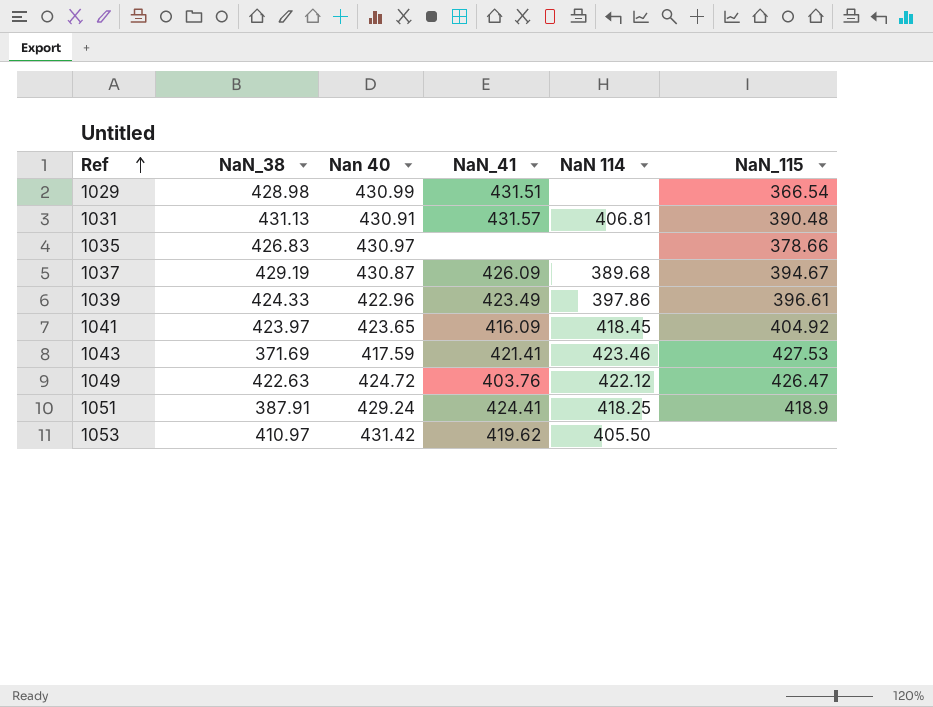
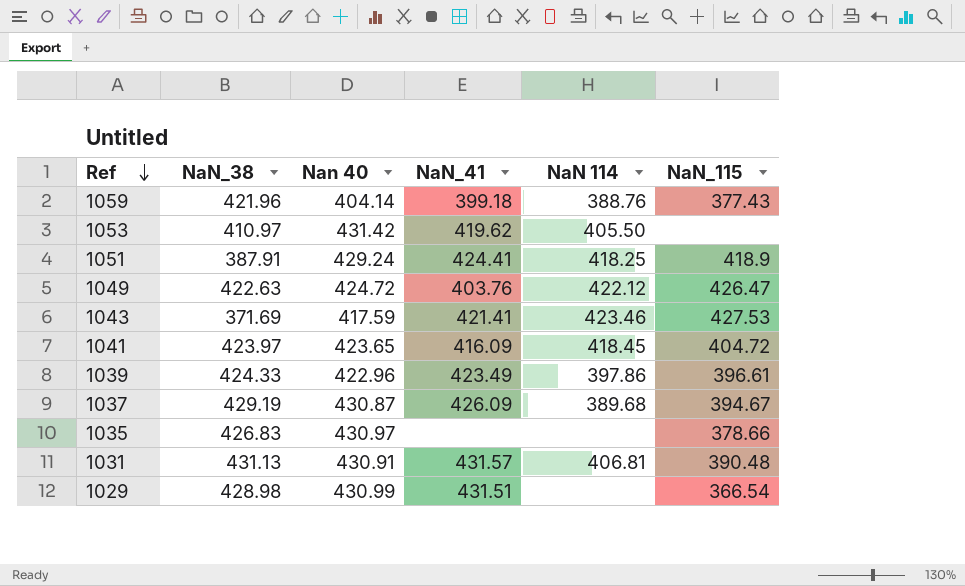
row order: Ref ascending -> Ref descending
row 1059: none -> 421.96 | 404.14 | 399.18 | 388.76 | 377.43
1041 | NaN_115: 404.92 -> 404.72

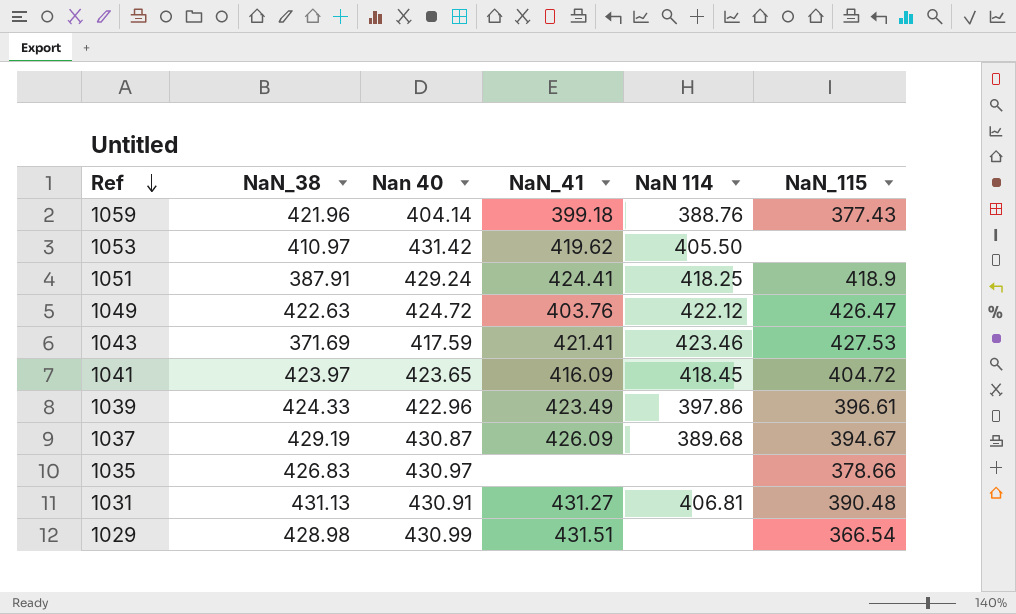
1031 | NaN_41: 431.57 -> 431.27

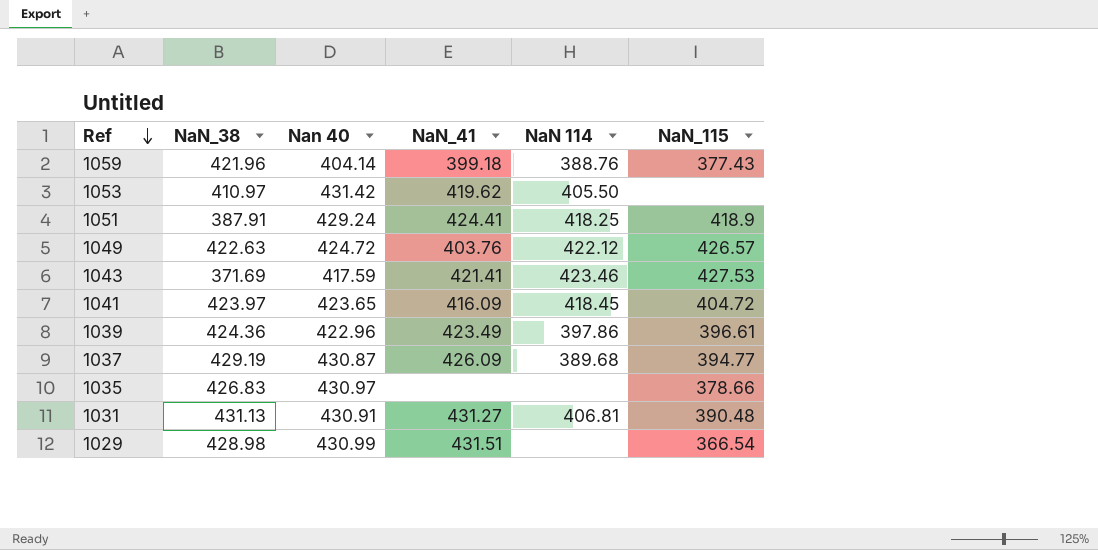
1049 | NaN_115: 426.47 -> 426.57
1039 | NaN_38: 424.33 -> 424.36
1037 | NaN_115: 394.67 -> 394.77

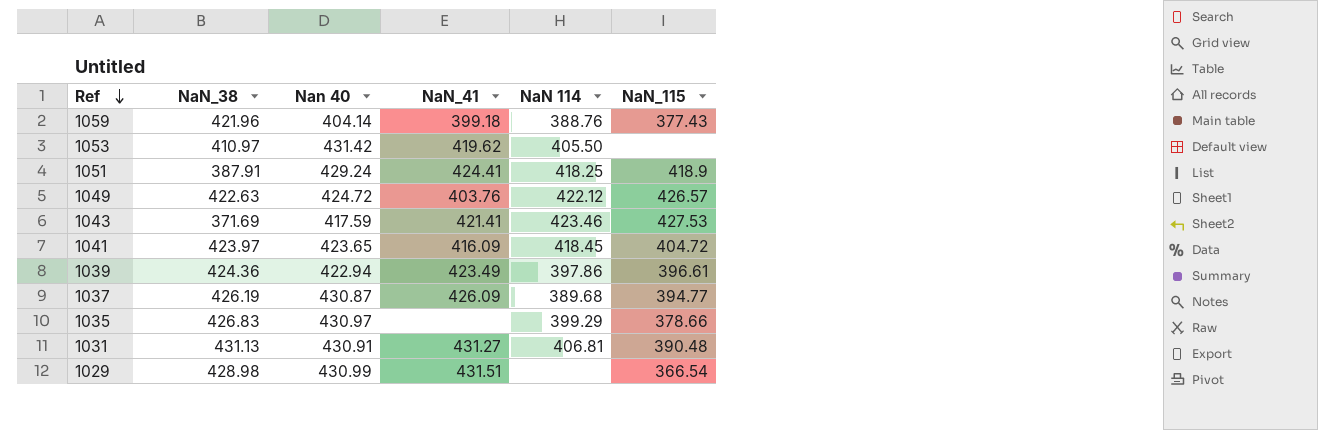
1039 | Nan 40: 422.96 -> 422.94
1037 | NaN_38: 429.19 -> 426.19
1035 | NaN 114: none -> 399.29

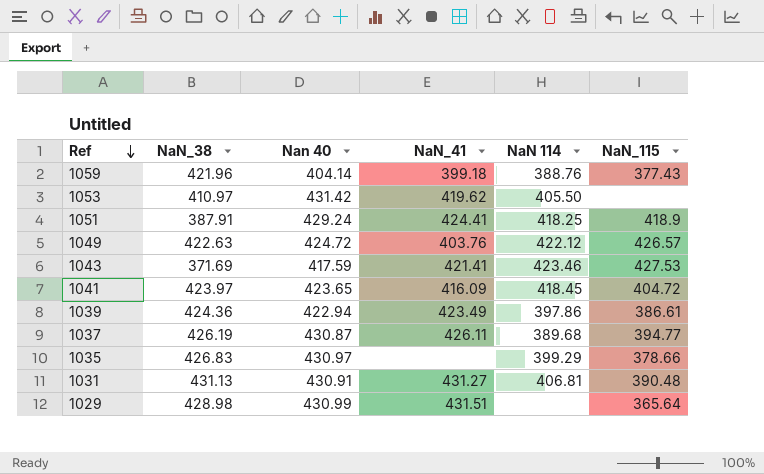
1039 | NaN_115: 396.61 -> 386.61
1037 | NaN_41: 426.09 -> 426.11
1029 | NaN_115: 366.54 -> 365.64

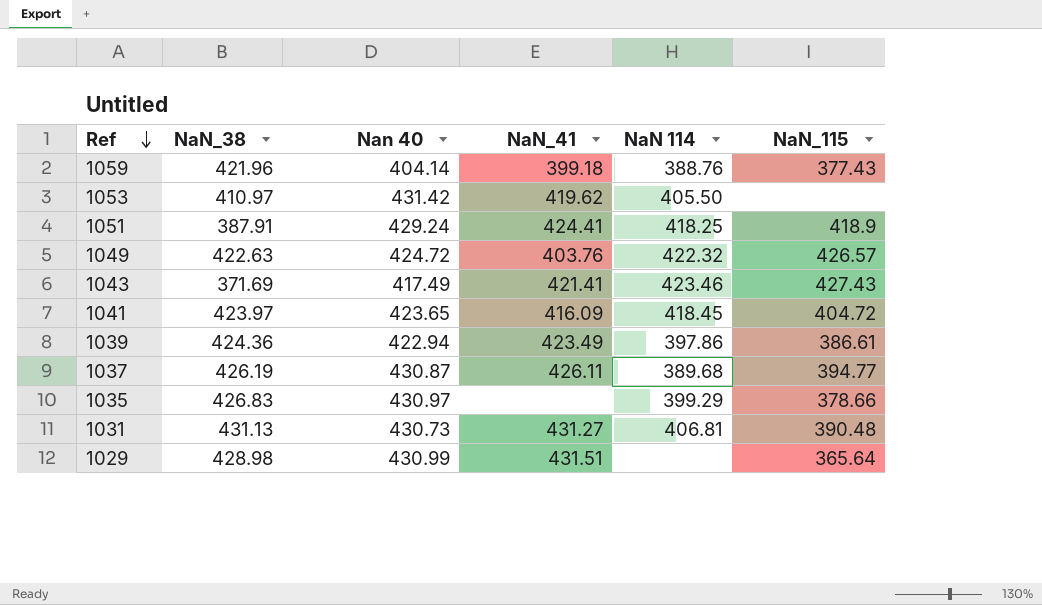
1049 | NaN 114: 422.12 -> 422.32
1043 | Nan 40: 417.59 -> 417.49
1043 | NaN_115: 427.53 -> 427.43
1031 | Nan 40: 430.91 -> 430.73

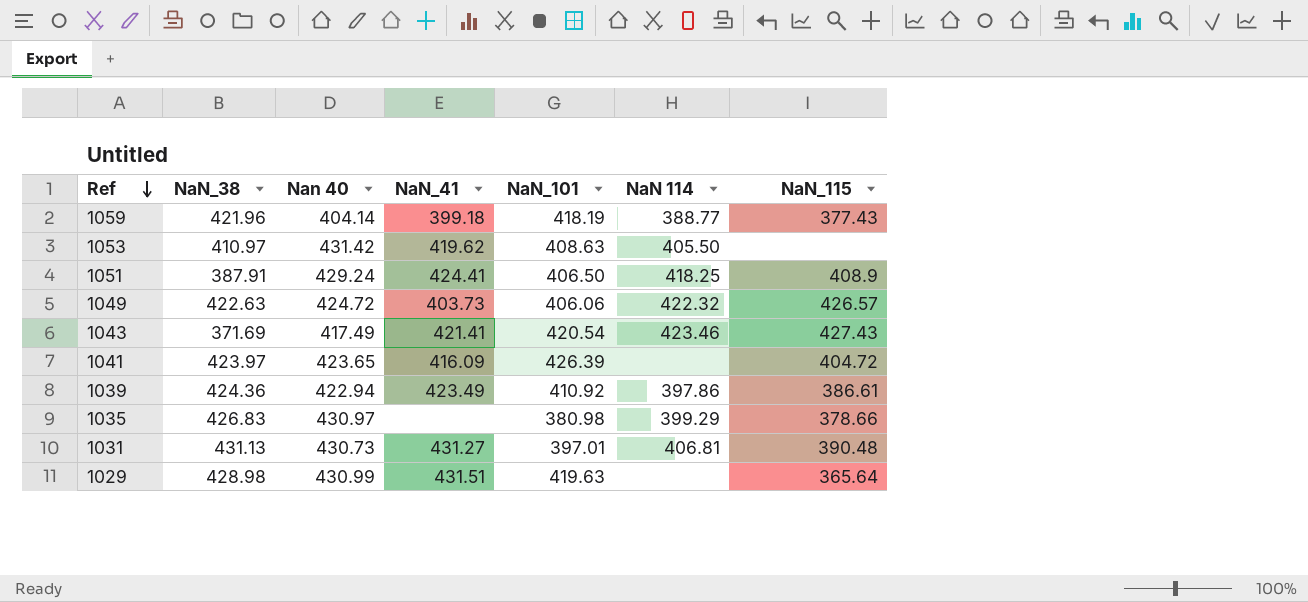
column NaN_101 | position: none -> 5
row 1037: 426.19 | 430.87 | 426.11 | 389.68 | 394.77 -> none
1059 | NaN 114: 388.76 -> 388.77
1051 | NaN_115: 418.9 -> 408.9
1049 | NaN_41: 403.76 -> 403.73
1041 | NaN 114: 418.45 -> none

